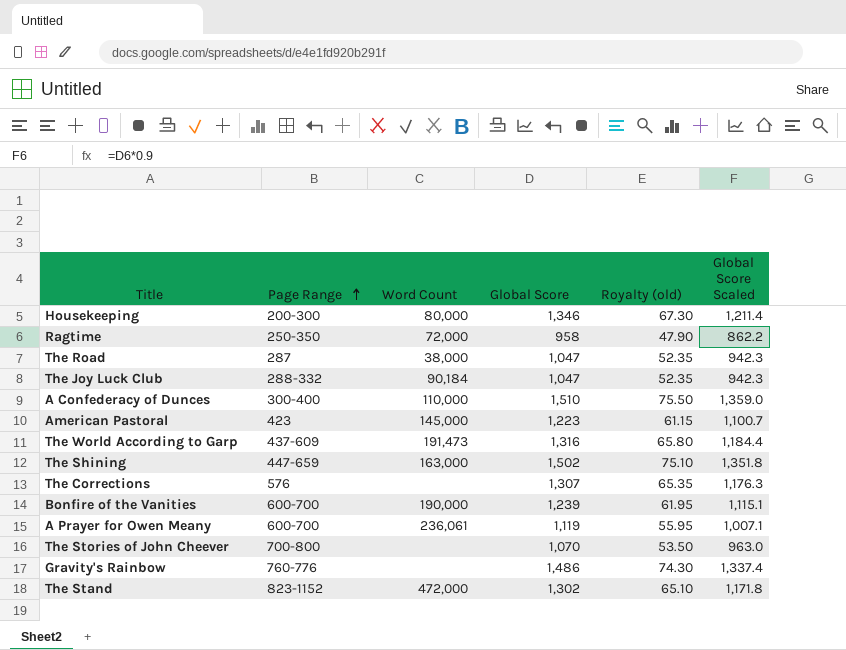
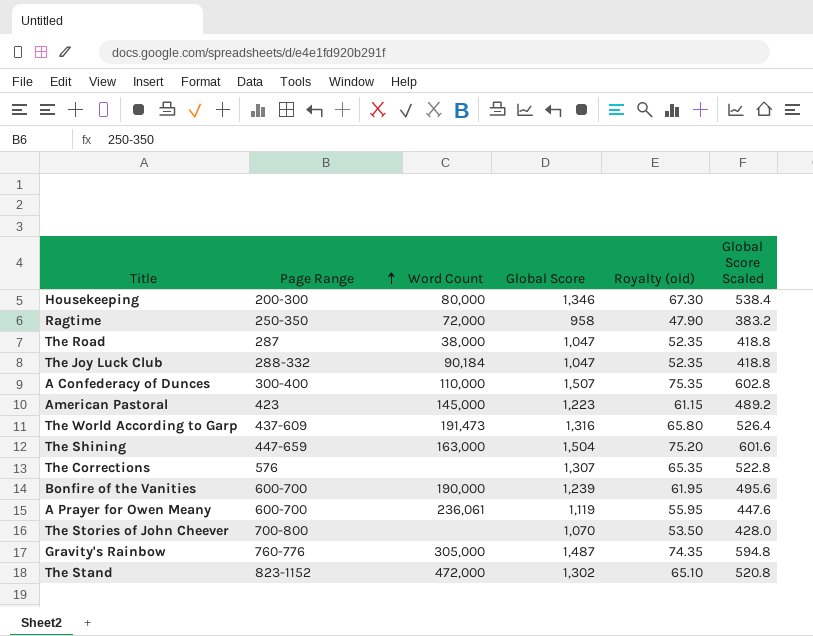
column Global Score Scaled | formula: [Global Score] * 0.9 -> [Global Score] * 0.4
A Confederacy of Dunces | Global Score: 1,510 -> 1,507
A Confederacy of Dunces | Royalty (old): 75.50 -> 75.35
The Shining | Global Score: 1,502 -> 1,504
The Shining | Royalty (old): 75.10 -> 75.20
Gravity's Rainbow | Word Count: none -> 305,000
Gravity's Rainbow | Global Score: 1,486 -> 1,487
Gravity's Rainbow | Royalty (old): 74.30 -> 74.35

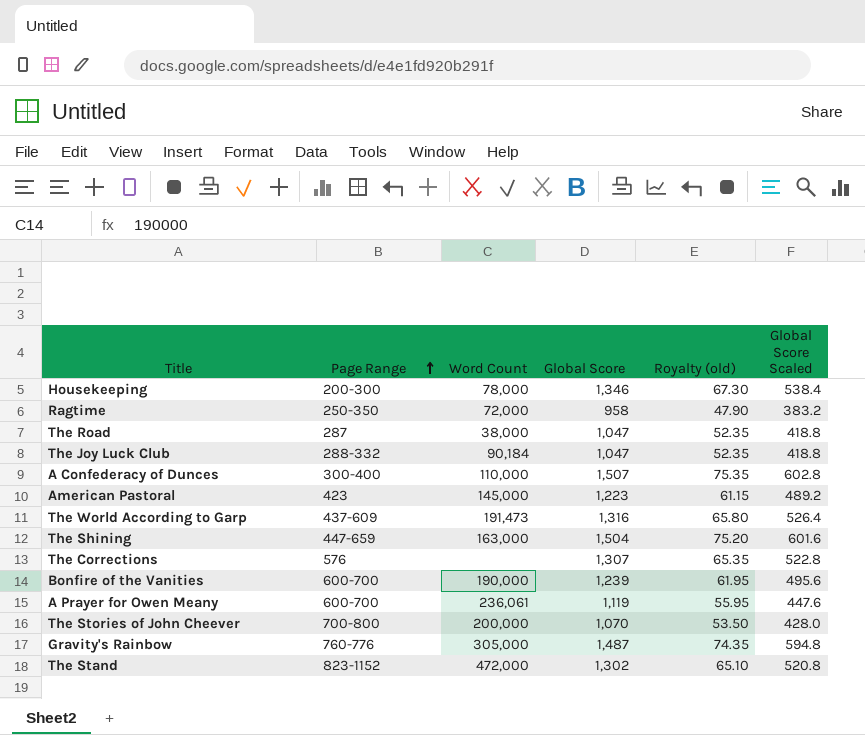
Housekeeping | Word Count: 80,000 -> 78,000
The Stories of John Cheever | Word Count: none -> 200,000

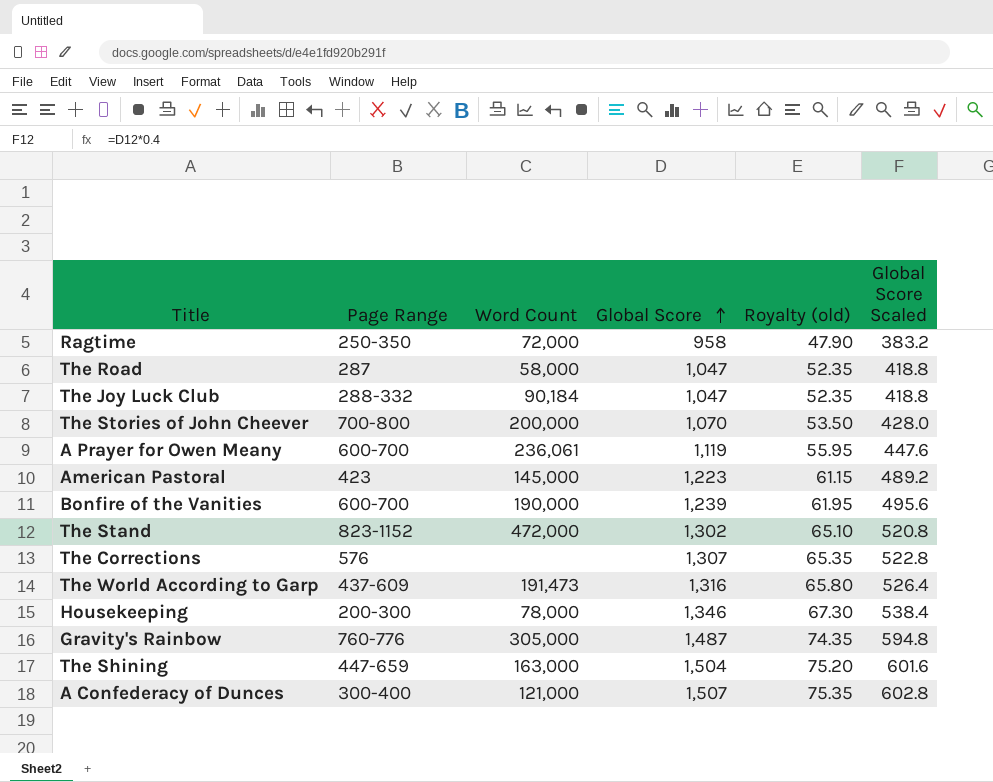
row order: Page Range ascending -> Global Score ascending
The Road | Word Count: 38,000 -> 58,000
A Confederacy of Dunces | Word Count: 110,000 -> 121,000

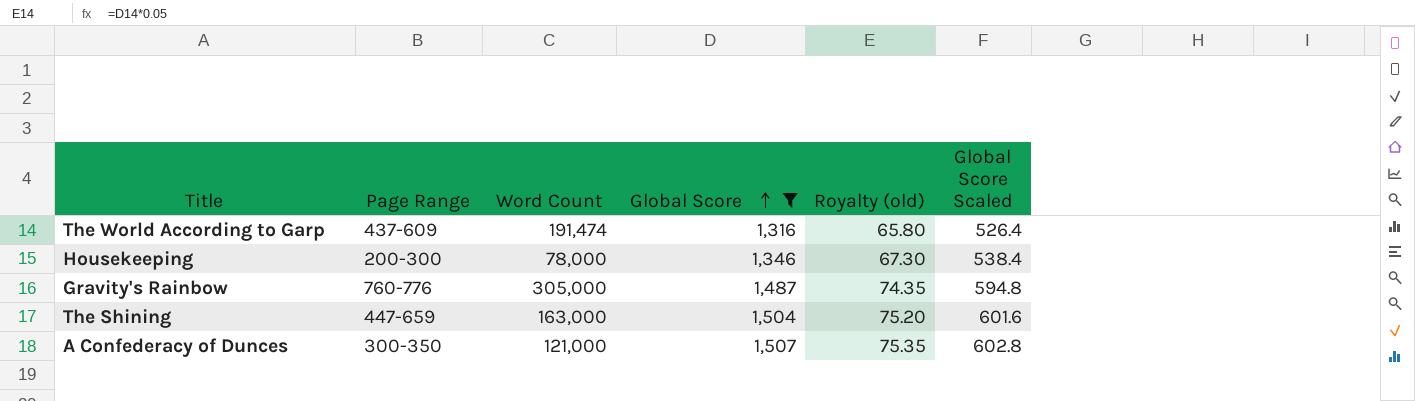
filter: none -> Global Score >= 1,316
The World According to Garp | Word Count: 191,473 -> 191,474
A Confederacy of Dunces | Page Range: 300-400 -> 300-350

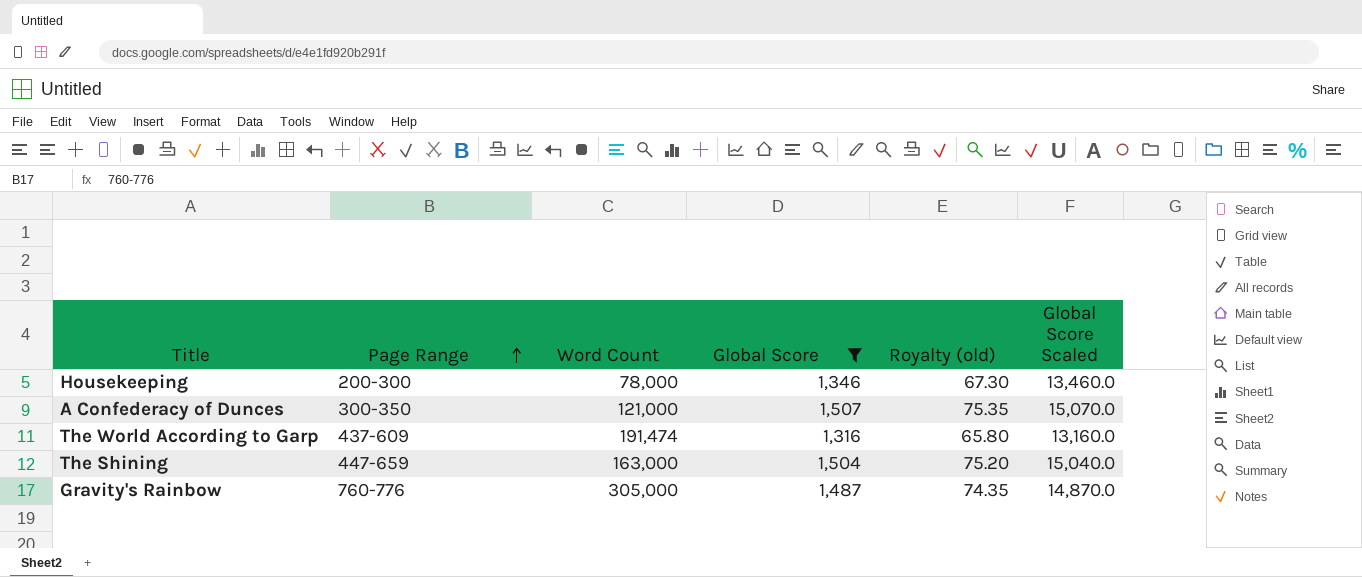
row order: Global Score ascending -> Page Range ascending
column Global Score Scaled | formula: [Global Score] * 0.4 -> [Global Score] * 10

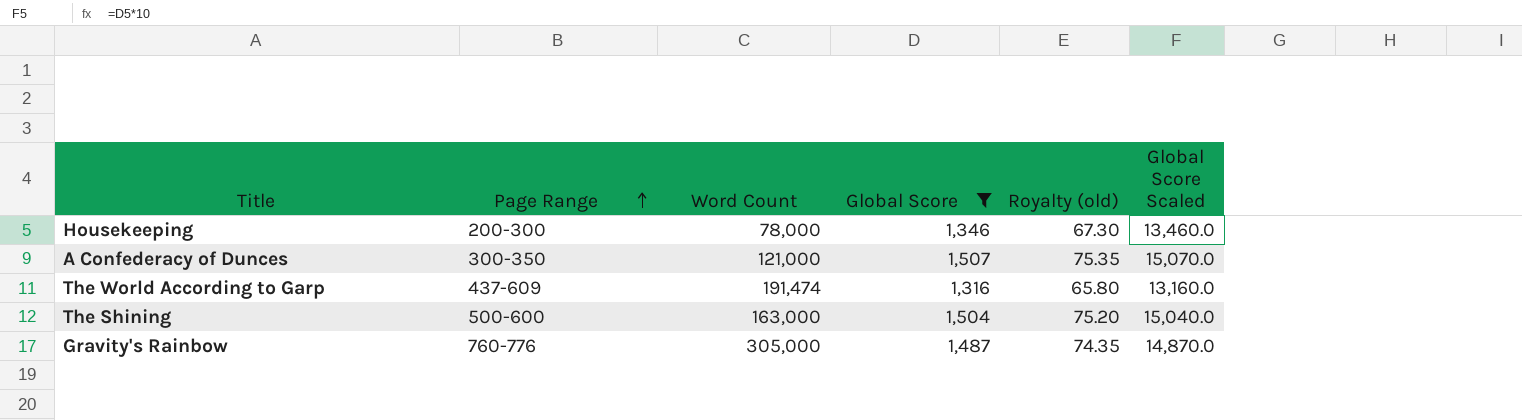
The Shining | Page Range: 447-659 -> 500-600

